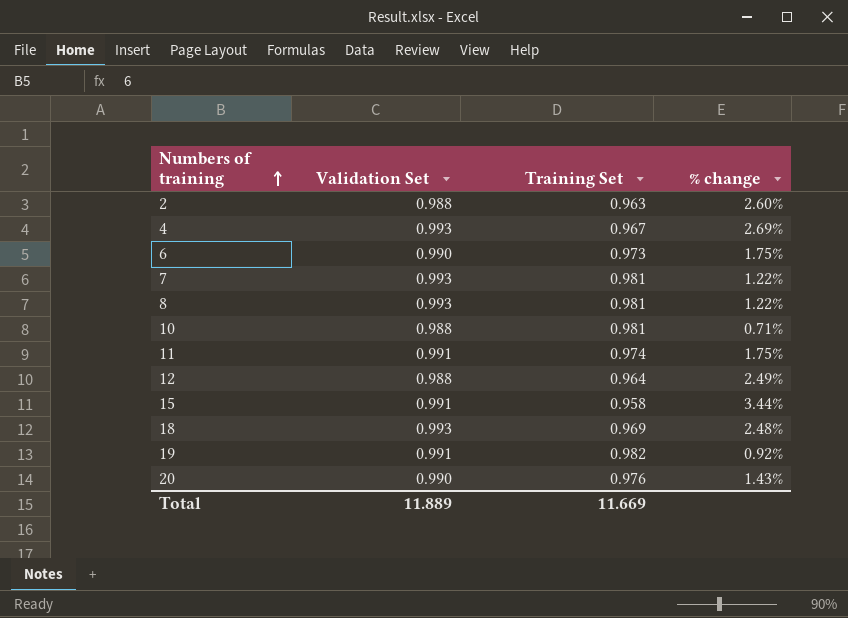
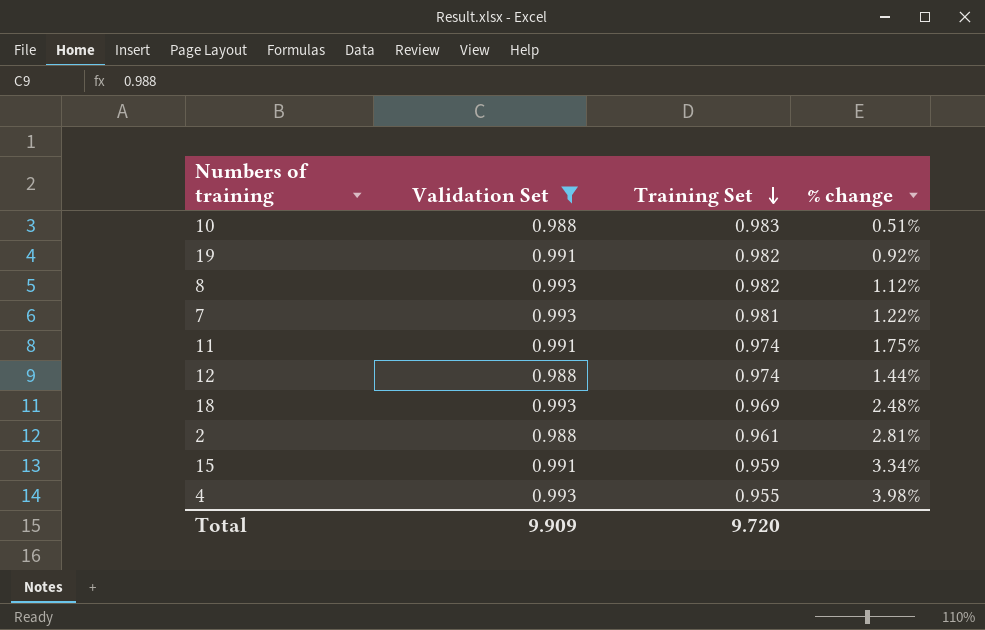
filter: none -> Validation Set != 0.990
row order: Numbers of training ascending -> Training Set descending
10 | Training Set: 0.981 -> 0.983
10 | % change: 0.71% -> 0.51%
8 | Training Set: 0.981 -> 0.982
8 | % change: 1.22% -> 1.12%
12 | Training Set: 0.964 -> 0.974
12 | % change: 2.49% -> 1.44%
2 | Training Set: 0.963 -> 0.961
2 | % change: 2.60% -> 2.81%
15 | Training Set: 0.958 -> 0.959
15 | % change: 3.44% -> 3.34%
4 | Training Set: 0.967 -> 0.955
4 | % change: 2.69% -> 3.98%
Total | Validation Set: 11.889 -> 9.909
Total | Training Set: 11.669 -> 9.720

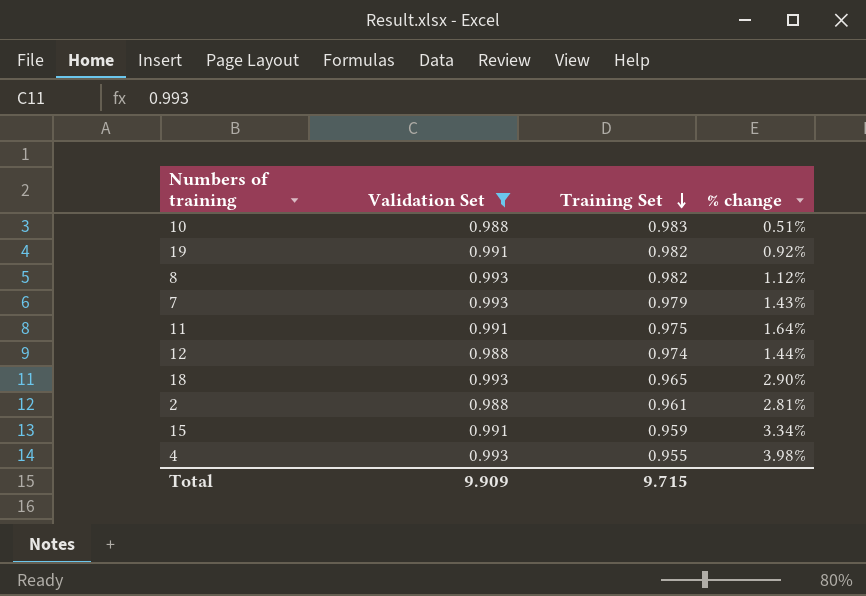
7 | Training Set: 0.981 -> 0.979
7 | % change: 1.22% -> 1.43%
11 | Training Set: 0.974 -> 0.975
11 | % change: 1.75% -> 1.64%
18 | Training Set: 0.969 -> 0.965
18 | % change: 2.48% -> 2.90%
Total | Training Set: 9.720 -> 9.715

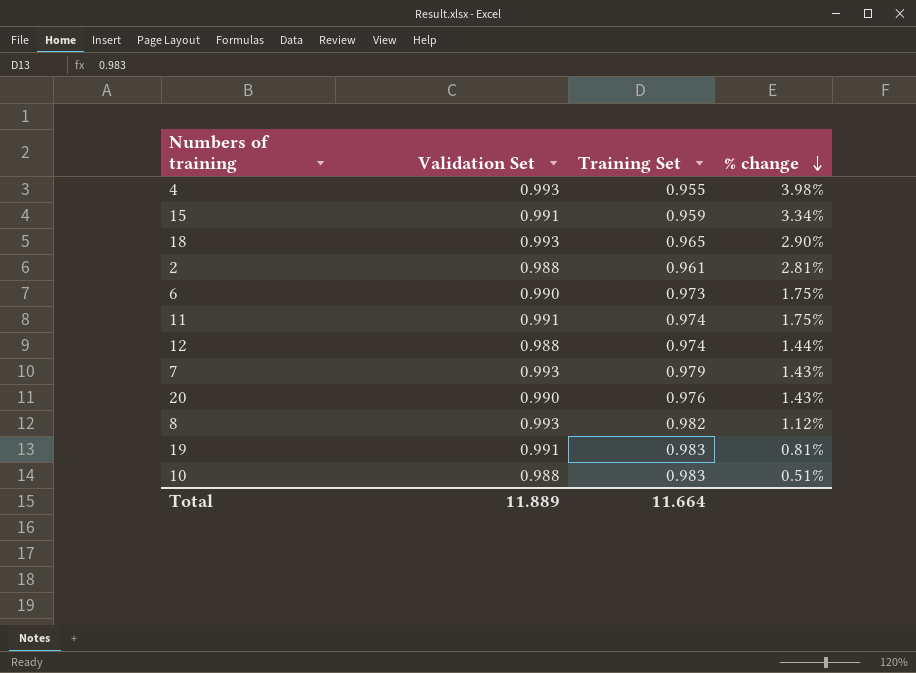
filter: Validation Set != 0.990 -> none
row order: Training Set descending -> % change descending
11 | Training Set: 0.975 -> 0.974
11 | % change: 1.64% -> 1.75%
19 | Training Set: 0.982 -> 0.983
19 | % change: 0.92% -> 0.81%
Total | Validation Set: 9.909 -> 11.889
Total | Training Set: 9.715 -> 11.664

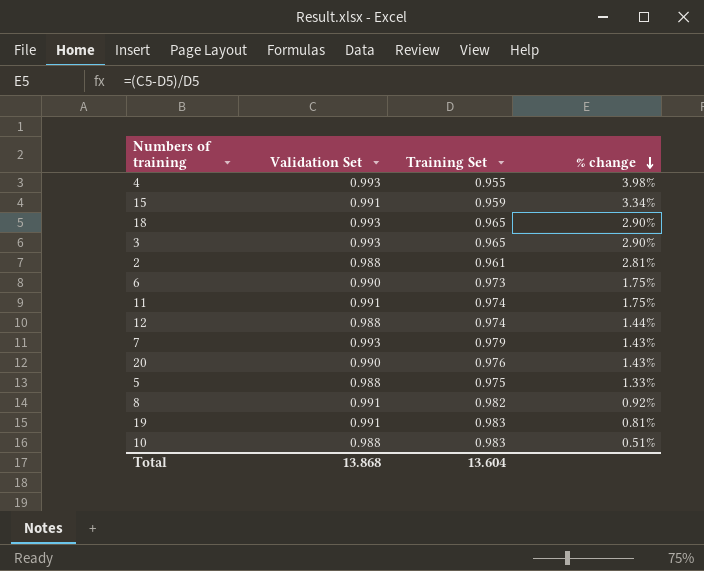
row 3: none -> 0.993 | 0.965 | 2.90%
row 5: none -> 0.988 | 0.975 | 1.33%
8 | Validation Set: 0.993 -> 0.991
8 | % change: 1.12% -> 0.92%
Total | Validation Set: 11.889 -> 13.868
Total | Training Set: 11.664 -> 13.604

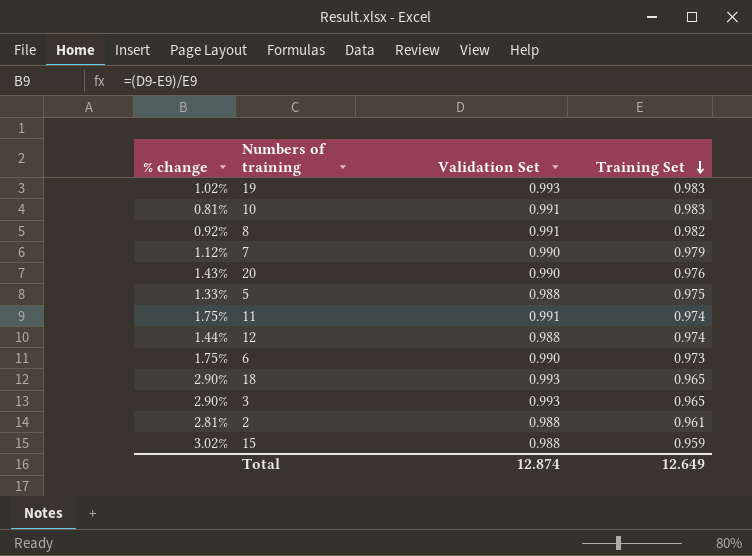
row order: % change descending -> Training Set descending
column % change | position: 4 -> 1
row 4: 0.993 | 0.955 | 3.98% -> none
19 | % change: 0.81% -> 1.02%
19 | Validation Set: 0.991 -> 0.993
10 | % change: 0.51% -> 0.81%
10 | Validation Set: 0.988 -> 0.991
7 | % change: 1.43% -> 1.12%
7 | Validation Set: 0.993 -> 0.990
15 | % change: 3.34% -> 3.02%
15 | Validation Set: 0.991 -> 0.988
Total | Validation Set: 13.868 -> 12.874
Total | Training Set: 13.604 -> 12.649

